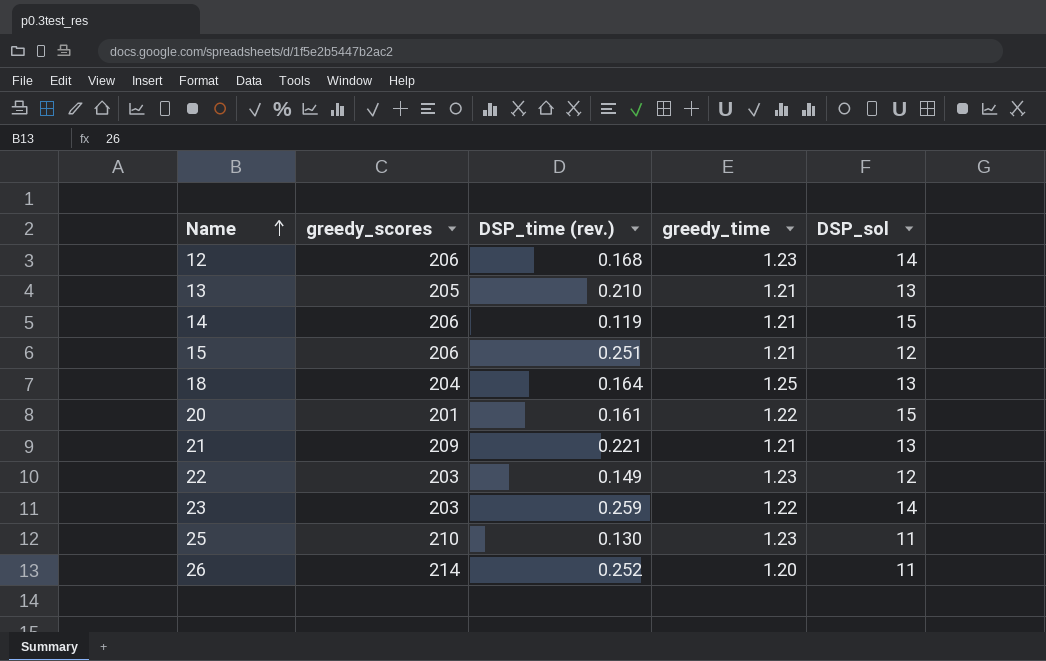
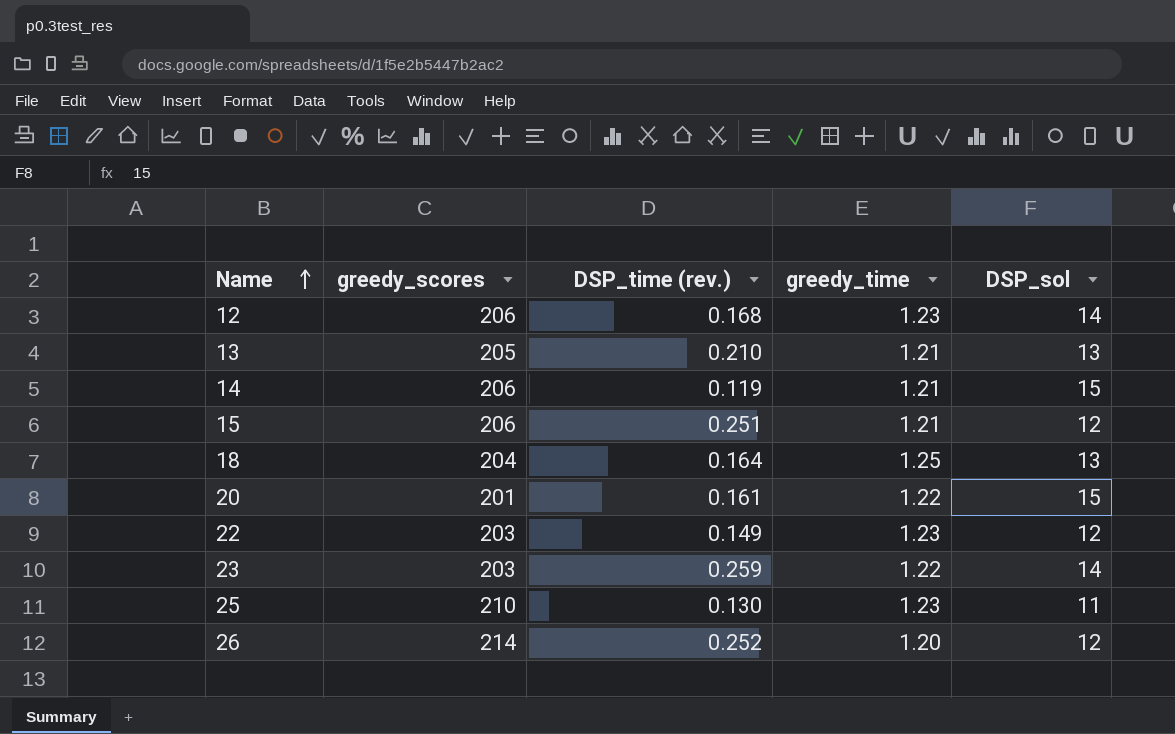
row 21: 209 | 0.221 | 1.21 | 13 -> none
26 | DSP_sol: 11 -> 12

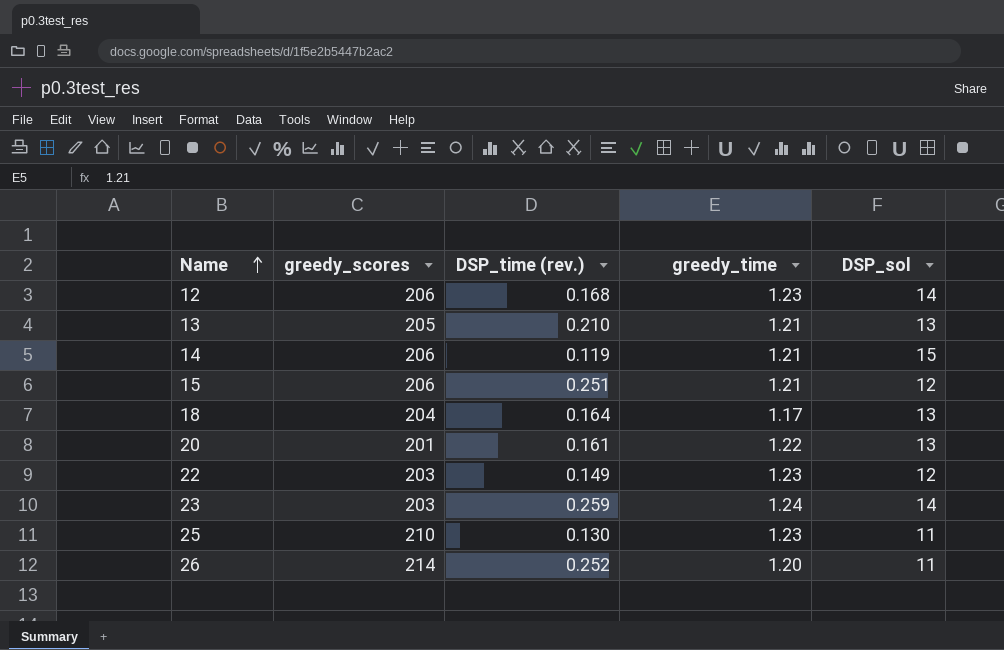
18 | greedy_time: 1.25 -> 1.17
20 | DSP_sol: 15 -> 13
23 | greedy_time: 1.22 -> 1.24
26 | DSP_sol: 12 -> 11

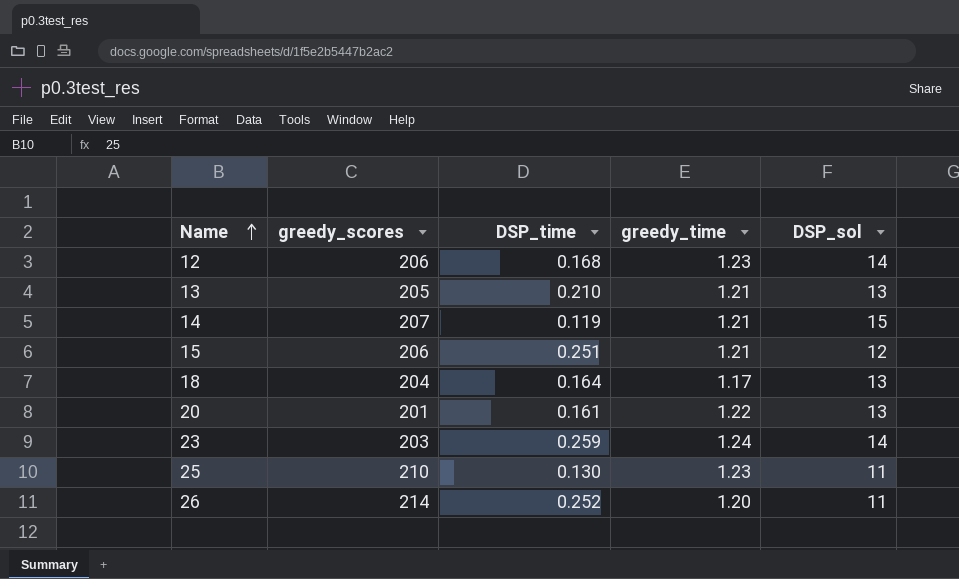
column name: DSP_time (rev.) -> DSP_time
row 22: 203 | 0.149 | 1.23 | 12 -> none
14 | greedy_scores: 206 -> 207

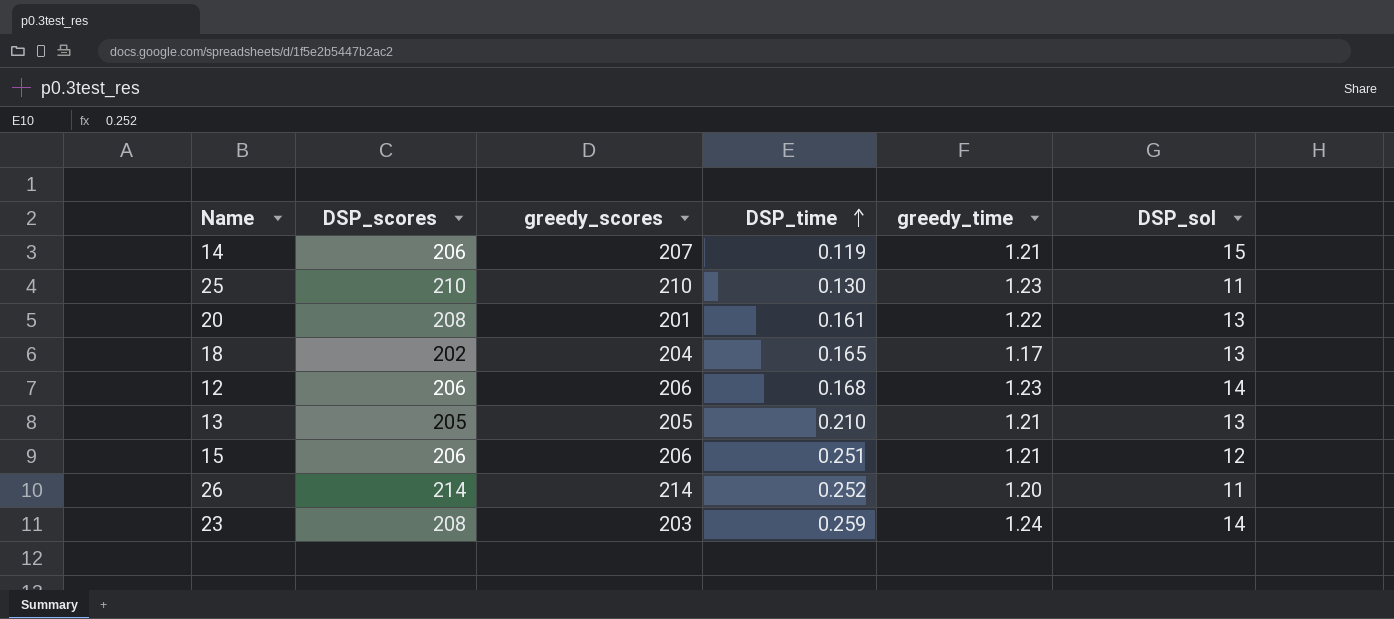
row order: Name ascending -> DSP_time ascending
column DSP_scores | position: none -> 2
18 | DSP_time: 0.164 -> 0.165

